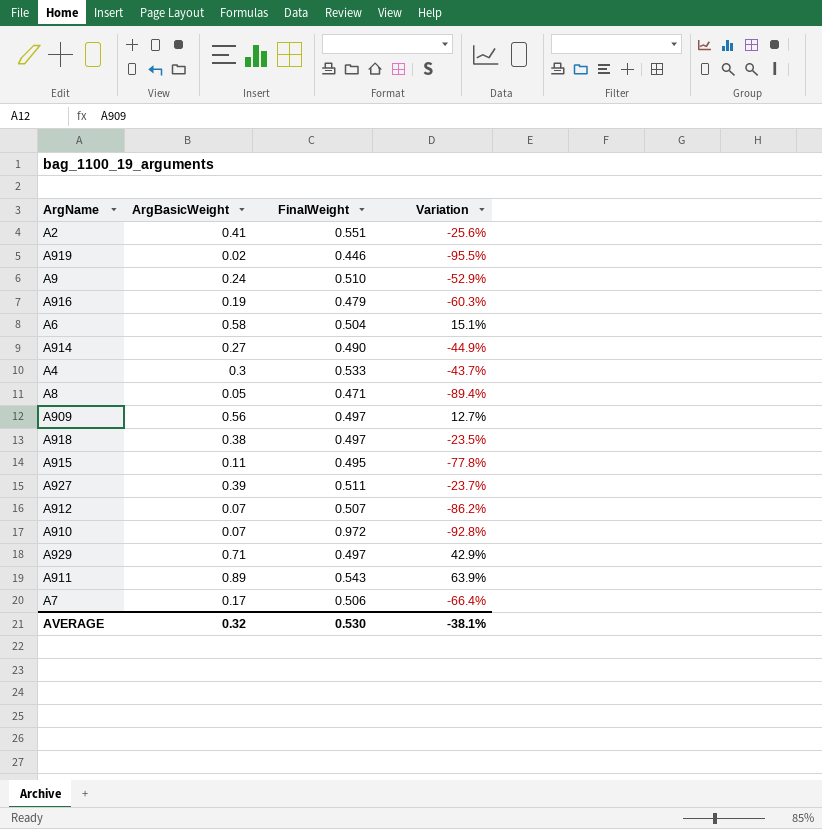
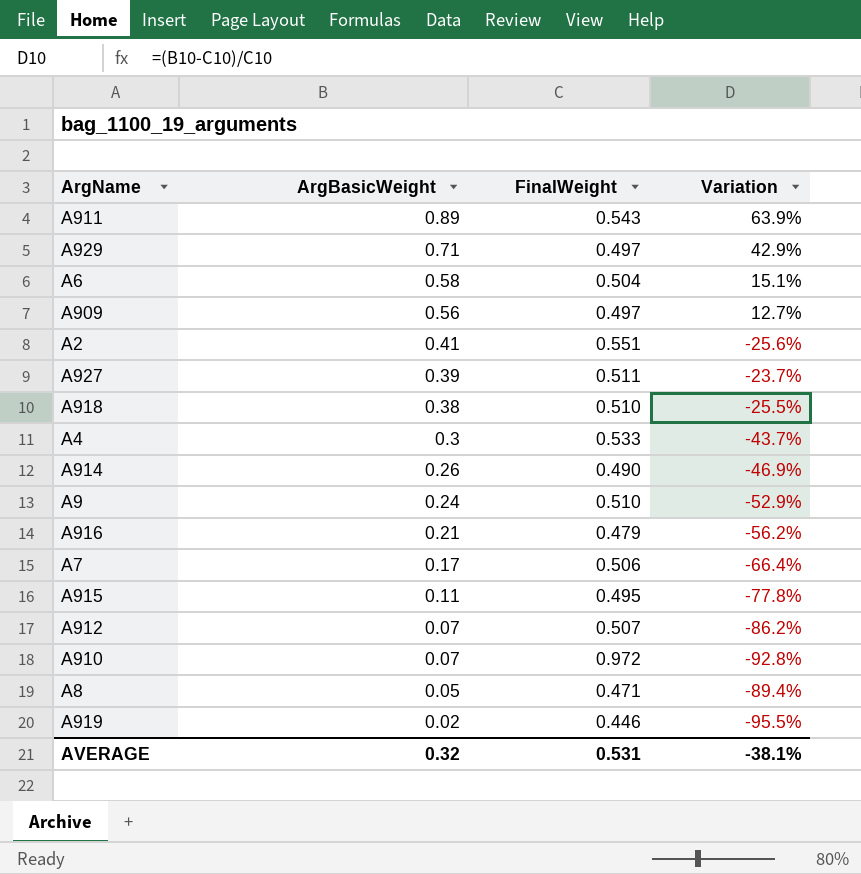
row order: none -> ArgBasicWeight descending
A918 | FinalWeight: 0.497 -> 0.510
A918 | Variation: -23.5% -> -25.5%
A914 | ArgBasicWeight: 0.27 -> 0.26
A914 | Variation: -44.9% -> -46.9%
A916 | ArgBasicWeight: 0.19 -> 0.21
A916 | Variation: -60.3% -> -56.2%
AVERAGE | FinalWeight: 0.530 -> 0.531

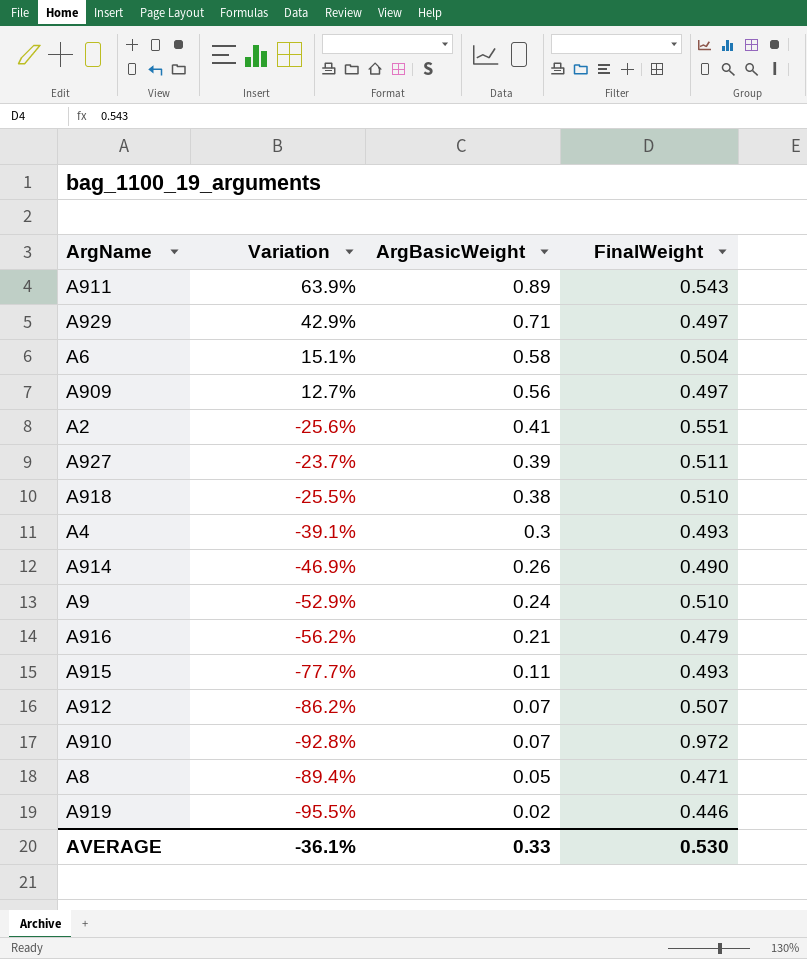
column Variation | position: 4 -> 2
row A7: 0.17 | 0.506 | -66.4% -> none
A4 | Variation: -43.7% -> -39.1%
A4 | FinalWeight: 0.533 -> 0.493
A915 | Variation: -77.8% -> -77.7%
A915 | FinalWeight: 0.495 -> 0.493
AVERAGE | Variation: -38.1% -> -36.1%
AVERAGE | ArgBasicWeight: 0.32 -> 0.33
AVERAGE | FinalWeight: 0.531 -> 0.530

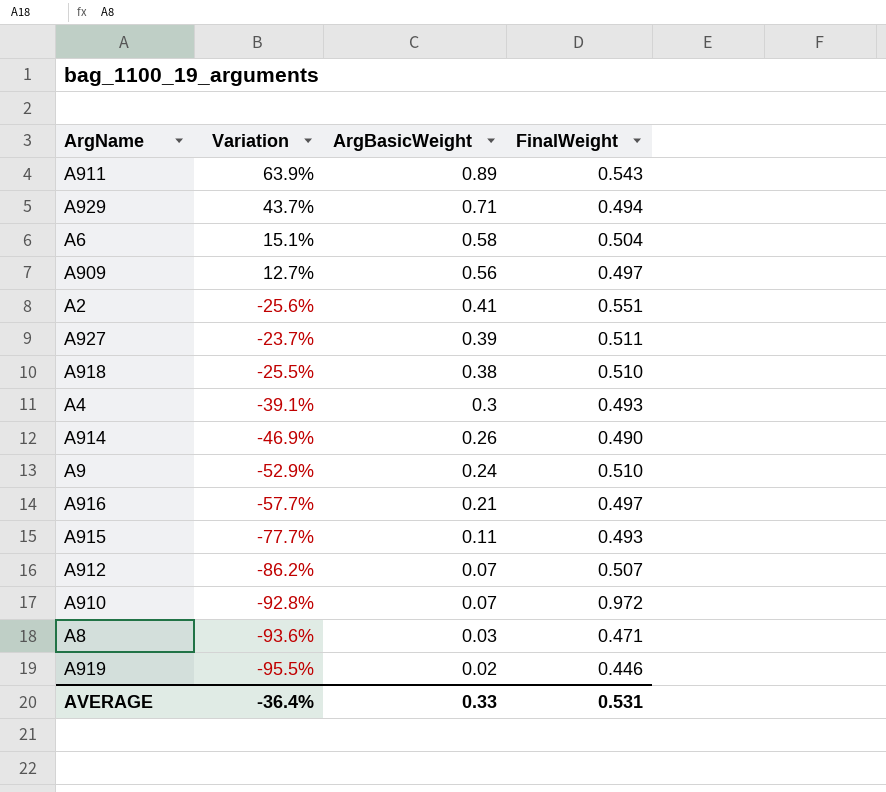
A929 | Variation: 42.9% -> 43.7%
A929 | FinalWeight: 0.497 -> 0.494
A916 | Variation: -56.2% -> -57.7%
A916 | FinalWeight: 0.479 -> 0.497
A8 | Variation: -89.4% -> -93.6%
A8 | ArgBasicWeight: 0.05 -> 0.03
AVERAGE | Variation: -36.1% -> -36.4%
AVERAGE | FinalWeight: 0.530 -> 0.531

